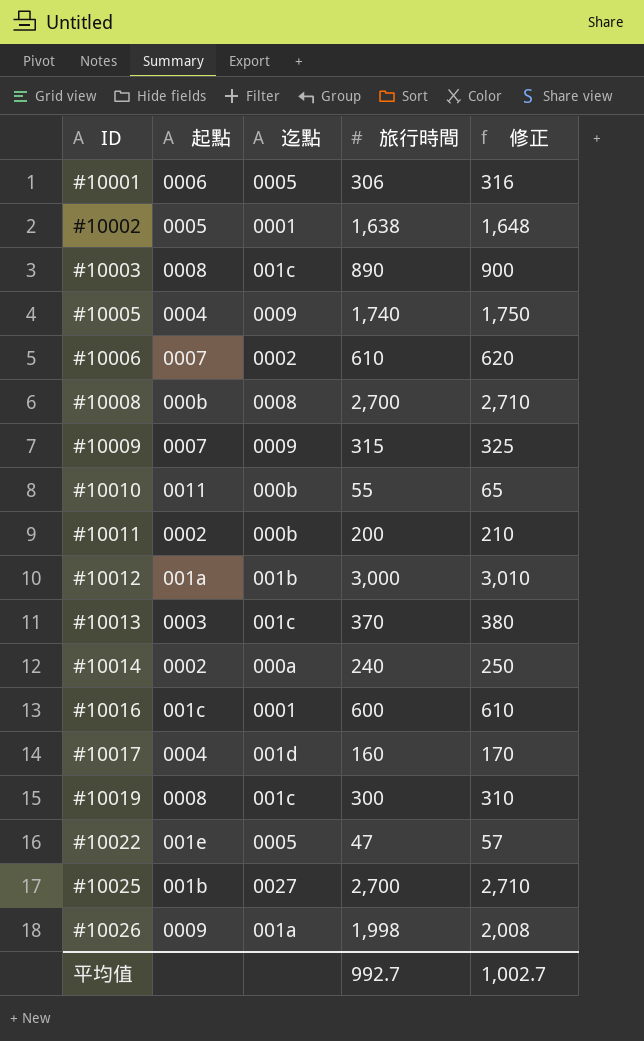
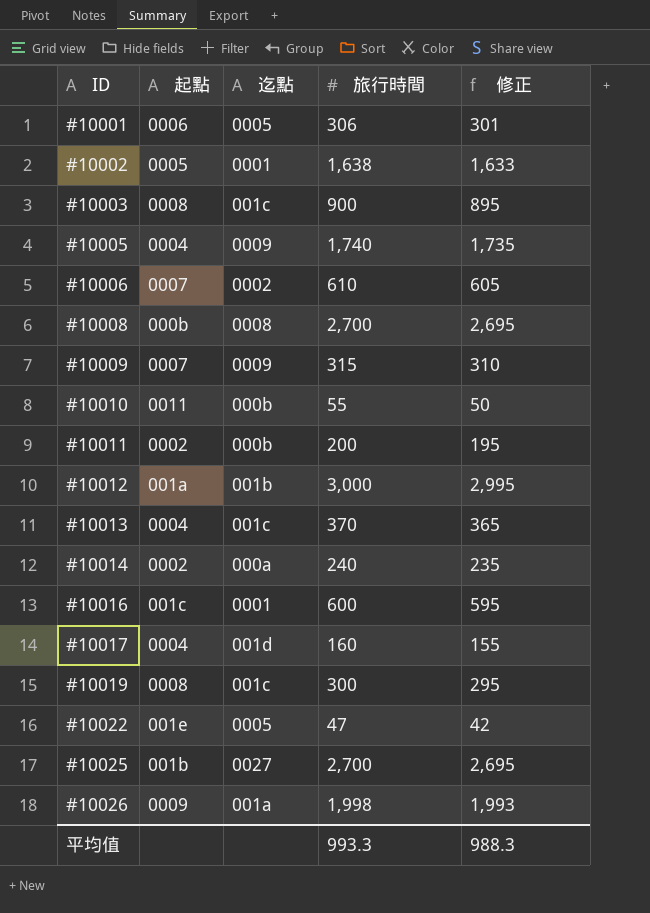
column 修正 | formula: [旅行時間] + 10 -> [旅行時間] - 5
#10003 | 旅行時間: 890 -> 900
#10013 | 起點: 0003 -> 0004
平均值 | 旅行時間: 992.7 -> 993.3
平均值 | 修正: 1,002.7 -> 988.3

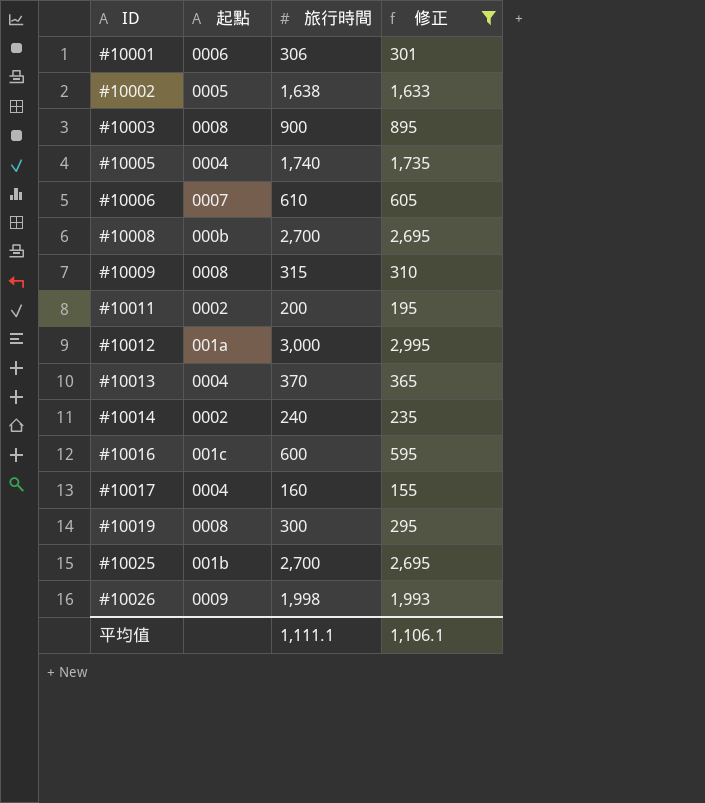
filter: none -> 修正 >= 155
column 迄點 | position: 3 -> none
#10009 | 起點: 0007 -> 0008
平均值 | 旅行時間: 993.3 -> 1,111.1
平均值 | 修正: 988.3 -> 1,106.1

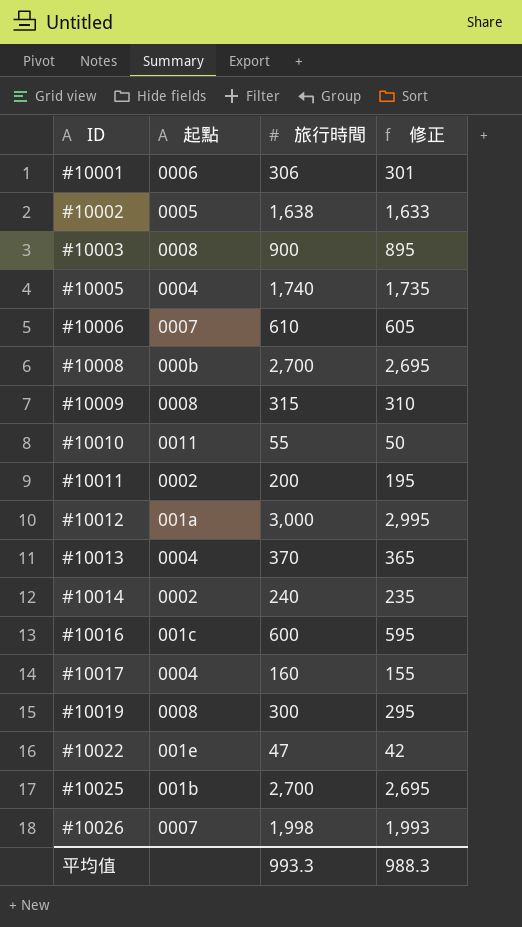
filter: 修正 >= 155 -> none
#10026 | 起點: 0009 -> 0007
平均值 | 旅行時間: 1,111.1 -> 993.3
平均值 | 修正: 1,106.1 -> 988.3

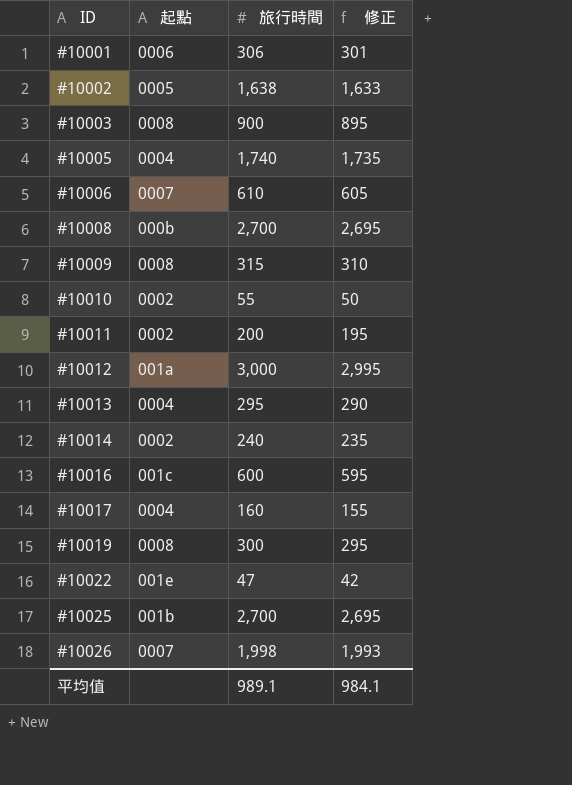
#10010 | 起點: 0011 -> 0002
#10013 | 旅行時間: 370 -> 295
#10013 | 修正: 365 -> 290
平均值 | 旅行時間: 993.3 -> 989.1
平均值 | 修正: 988.3 -> 984.1

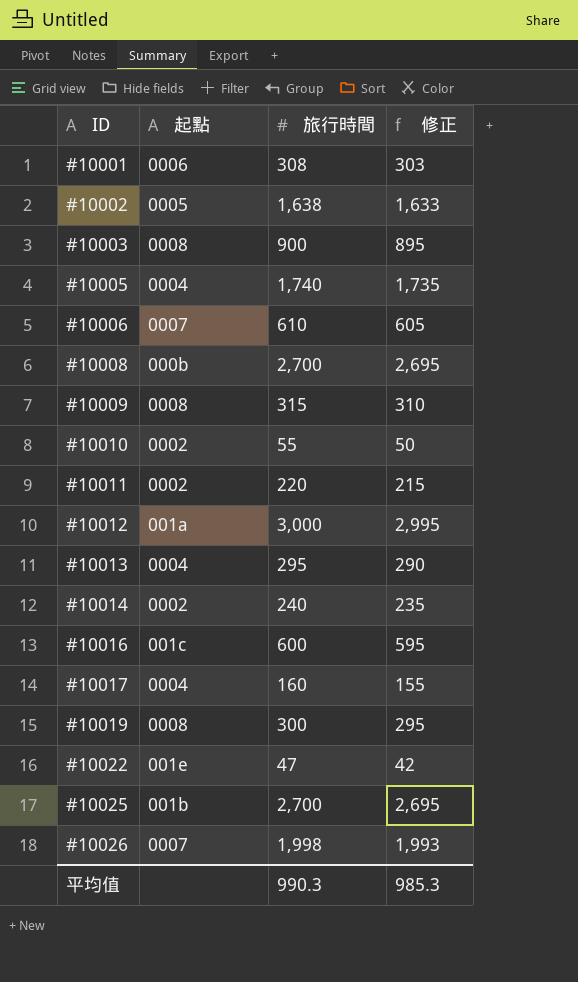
#10001 | 旅行時間: 306 -> 308
#10001 | 修正: 301 -> 303
#10011 | 旅行時間: 200 -> 220
#10011 | 修正: 195 -> 215
平均值 | 旅行時間: 989.1 -> 990.3
平均值 | 修正: 984.1 -> 985.3

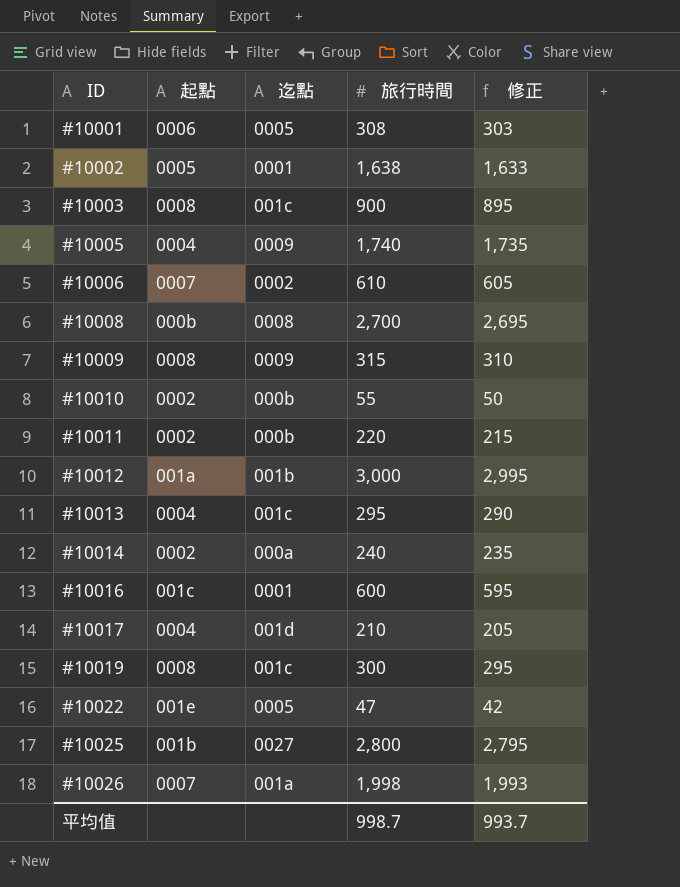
column 迄點 | position: none -> 3
#10017 | 旅行時間: 160 -> 210
#10017 | 修正: 155 -> 205
#10025 | 旅行時間: 2,700 -> 2,800
#10025 | 修正: 2,695 -> 2,795
平均值 | 旅行時間: 990.3 -> 998.7
平均值 | 修正: 985.3 -> 993.7

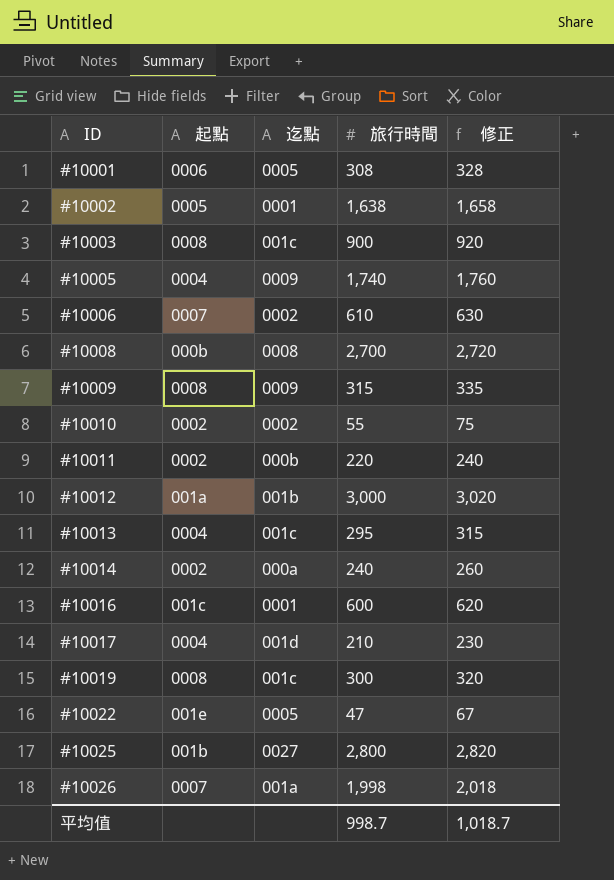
column 修正 | formula: [旅行時間] - 5 -> [旅行時間] + 20
#10010 | 迄點: 000b -> 0002
平均值 | 修正: 993.7 -> 1,018.7

